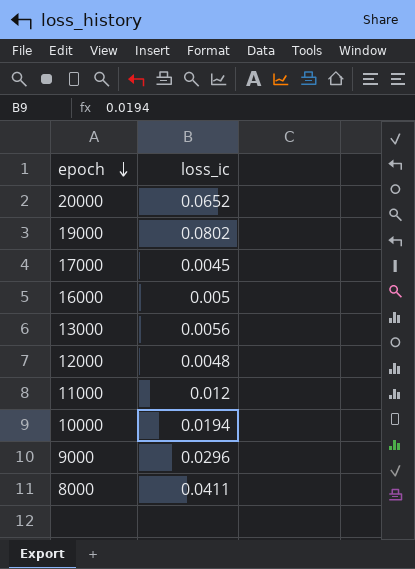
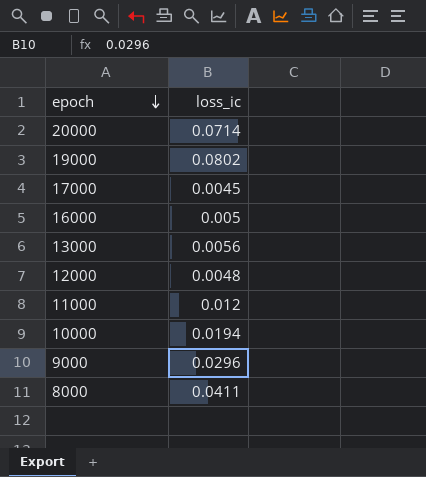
20000 | loss_ic: 0.0652 -> 0.0714

